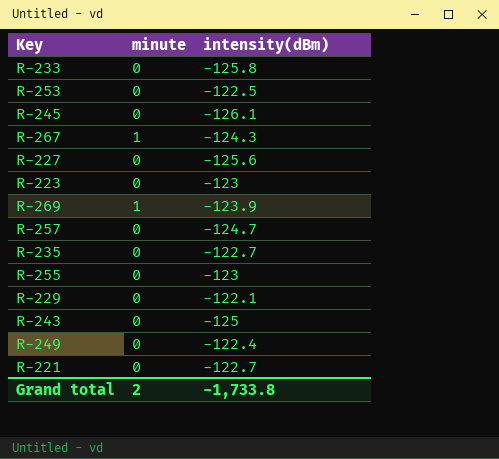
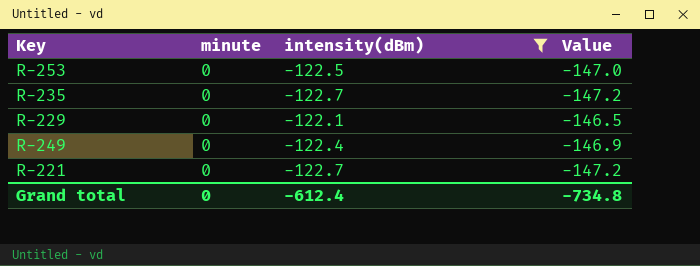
filter: none -> intensity(dBm) >= -122.7
column Value | formula: none -> [intensity(dBm)] * 1.2
Grand total | minute: 2 -> 0
Grand total | intensity(dBm): -1,733.8 -> -612.4

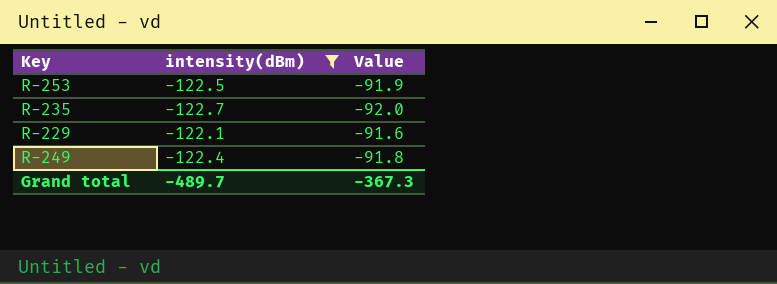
column minute | position: 2 -> none
column Value | formula: [intensity(dBm)] * 1.2 -> [intensity(dBm)] * 0.75
row R-221: 0 | -122.7 | -147.2 -> none
Grand total | intensity(dBm): -612.4 -> -489.7
Grand total | Value: -734.8 -> -367.3

